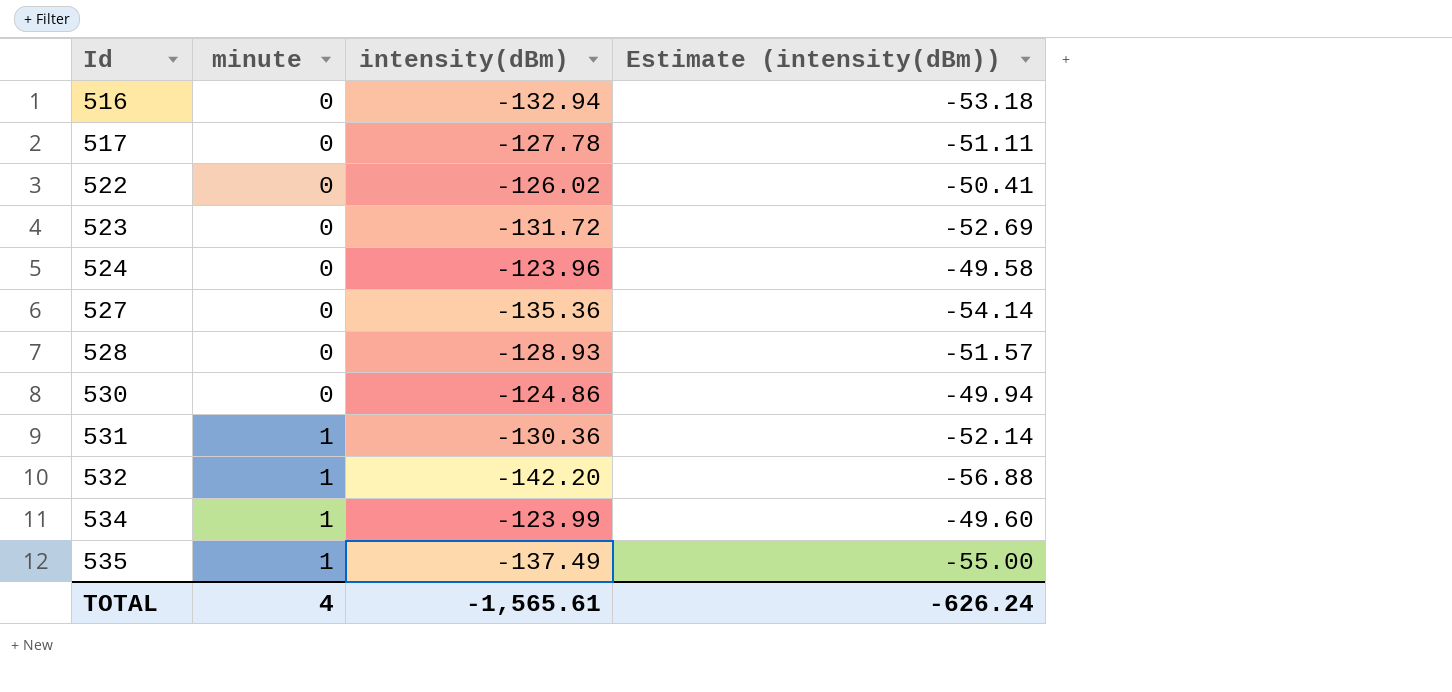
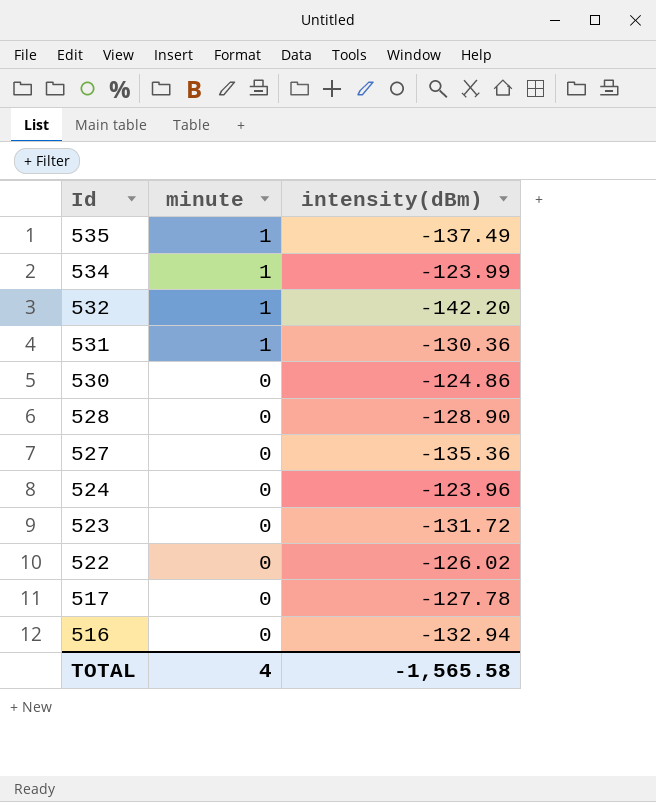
row order: Id ascending -> Id descending
column Estimate (intensity(dBm)) | formula: [intensity(dBm)] * 0.4 -> none
528 | intensity(dBm): -128.93 -> -128.90
TOTAL | intensity(dBm): -1,565.61 -> -1,565.58

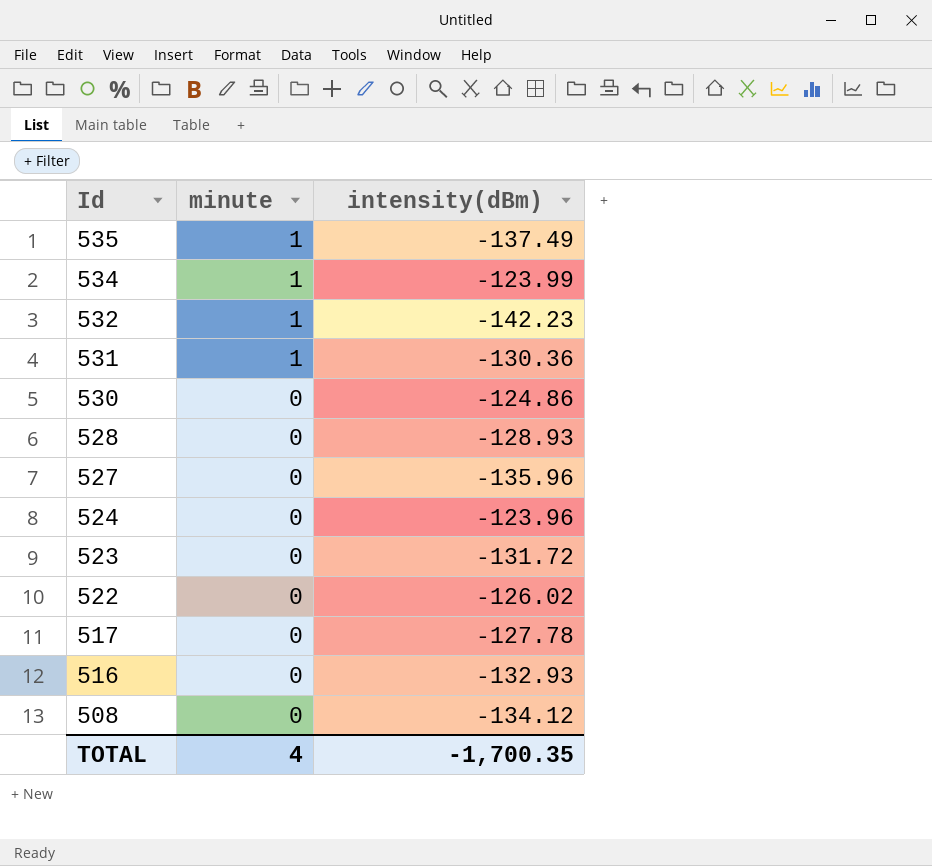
532 | intensity(dBm): -142.20 -> -142.23
528 | intensity(dBm): -128.90 -> -128.93
527 | intensity(dBm): -135.36 -> -135.96
516 | intensity(dBm): -132.94 -> -132.93
row 508: none -> 0 | -134.12
TOTAL | intensity(dBm): -1,565.58 -> -1,700.35

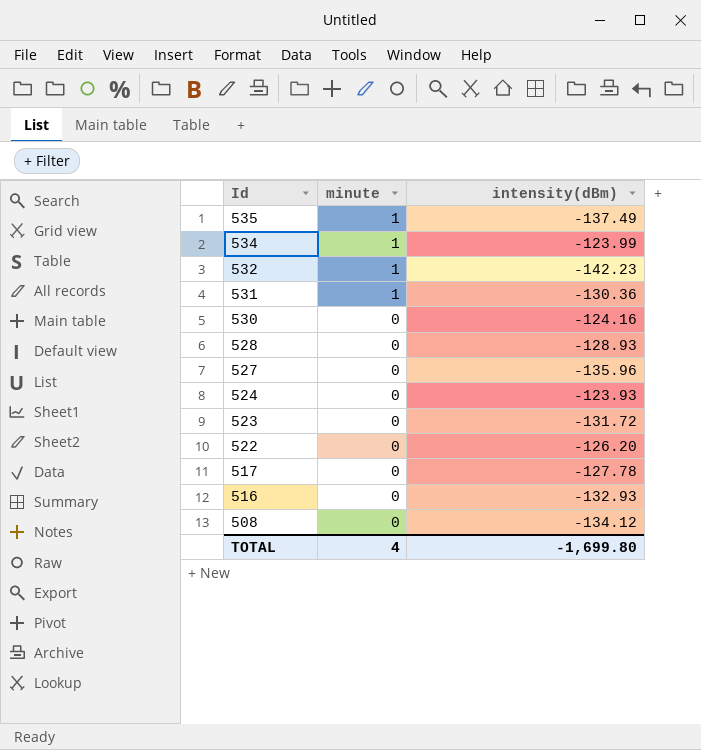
530 | intensity(dBm): -124.86 -> -124.16
524 | intensity(dBm): -123.96 -> -123.93
522 | intensity(dBm): -126.02 -> -126.20
TOTAL | intensity(dBm): -1,700.35 -> -1,699.80

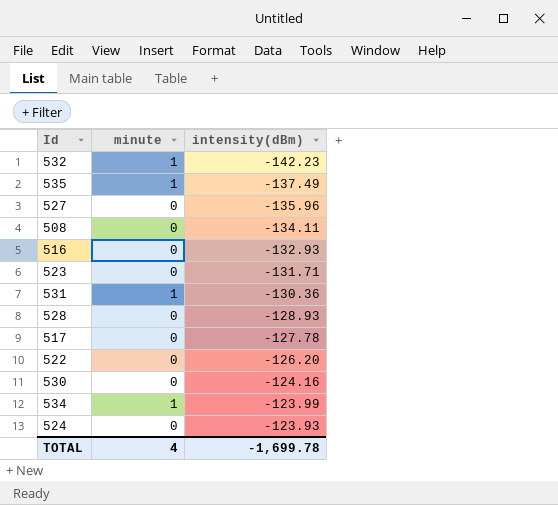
row order: Id descending -> intensity(dBm) ascending
508 | intensity(dBm): -134.12 -> -134.11
523 | intensity(dBm): -131.72 -> -131.71
TOTAL | intensity(dBm): -1,699.80 -> -1,699.78

